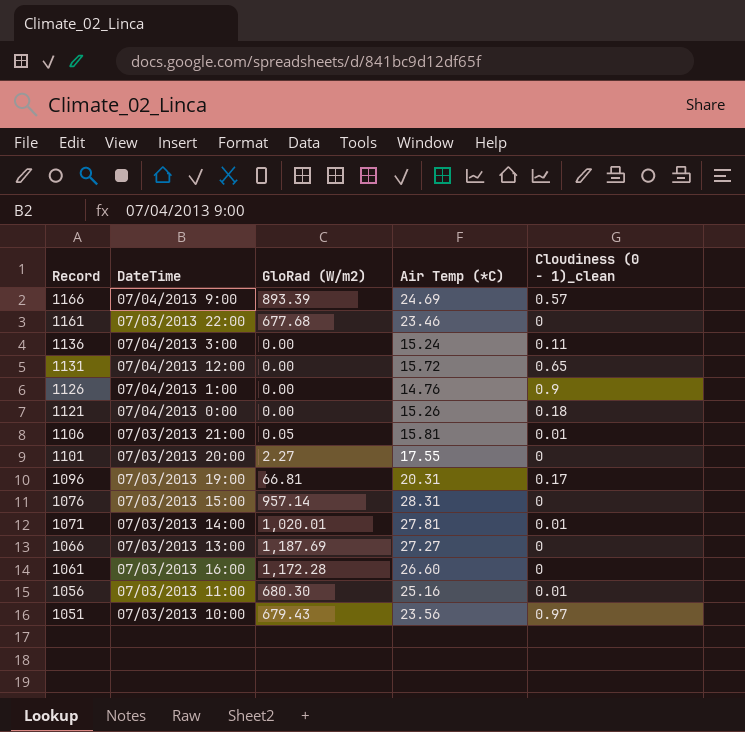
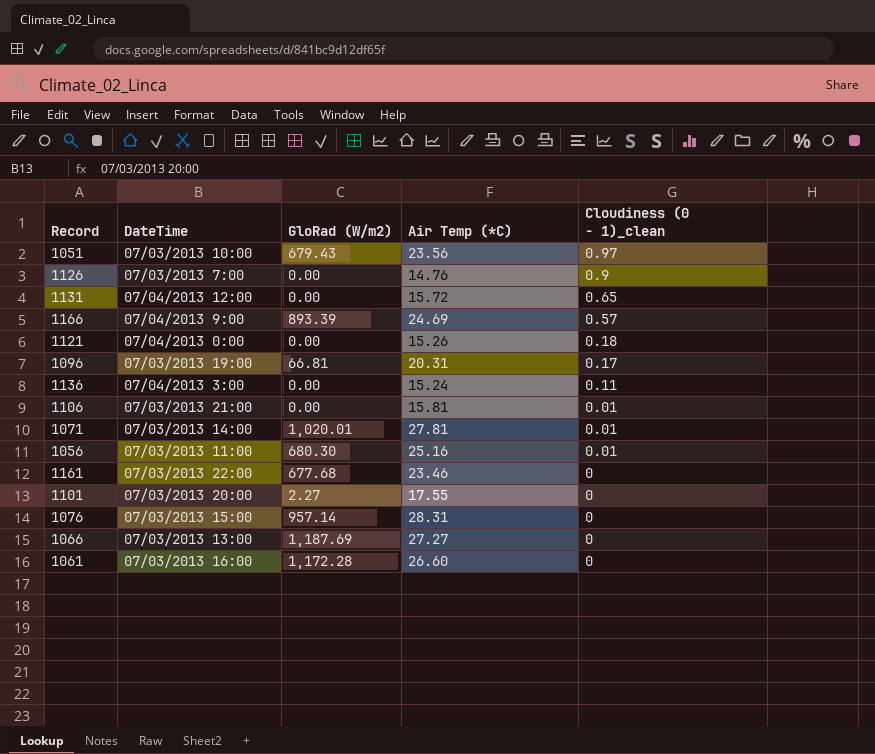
row order: Record descending -> Cloudiness (0 - 1)_clean descending
1126 | DateTime: 07/04/2013 1:00 -> 07/03/2013 7:00
1106 | GloRad (W/m2): 0.05 -> 0.00

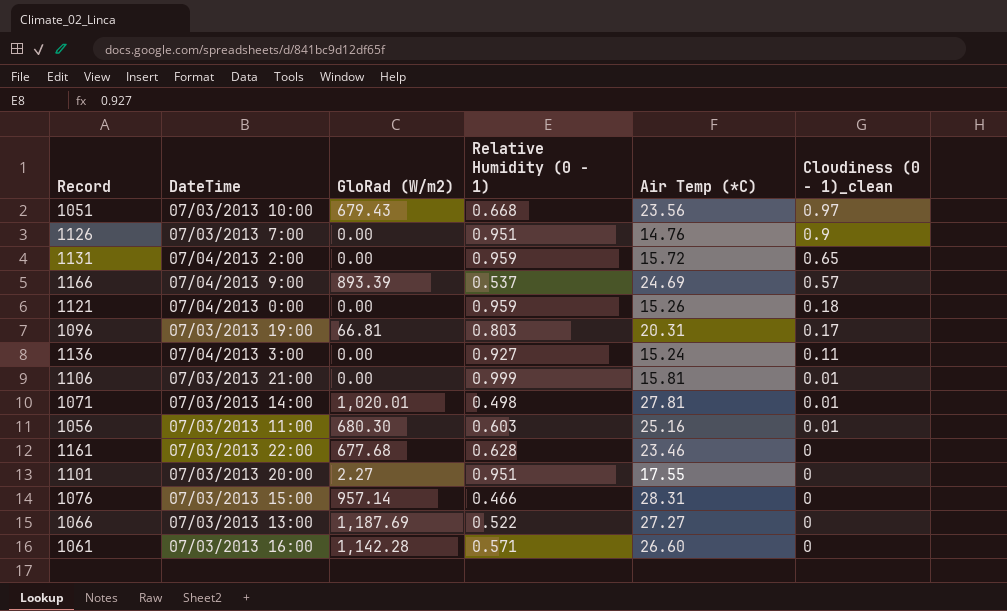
column Relative Humidity (0 - 1) | position: none -> 4
1131 | DateTime: 07/04/2013 12:00 -> 07/04/2013 2:00
1061 | GloRad (W/m2): 1,172.28 -> 1,142.28

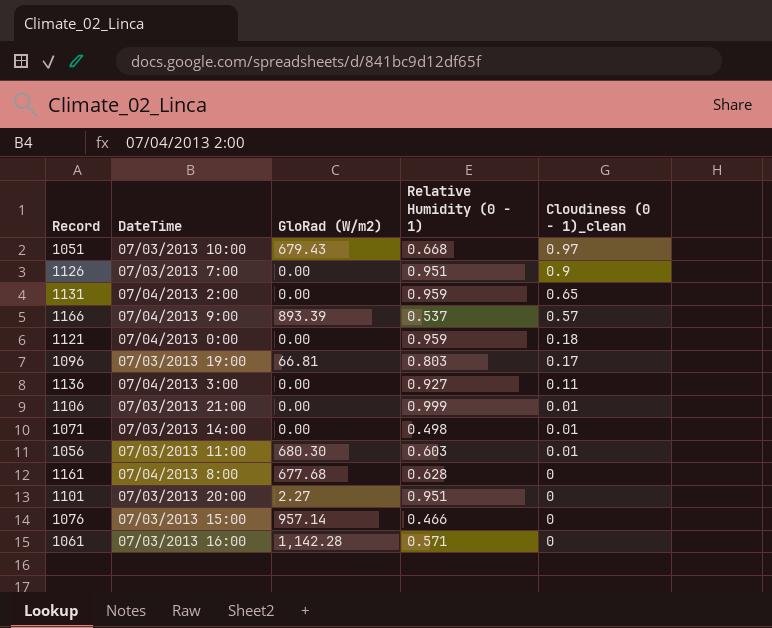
column Air Temp (*C) | position: 5 -> none
row 1066: 07/03/2013 13:00 | 1,187.69 | 0.522 | 27.27 | 0 -> none
1071 | GloRad (W/m2): 1,020.01 -> 0.00
1161 | DateTime: 07/03/2013 22:00 -> 07/04/2013 8:00

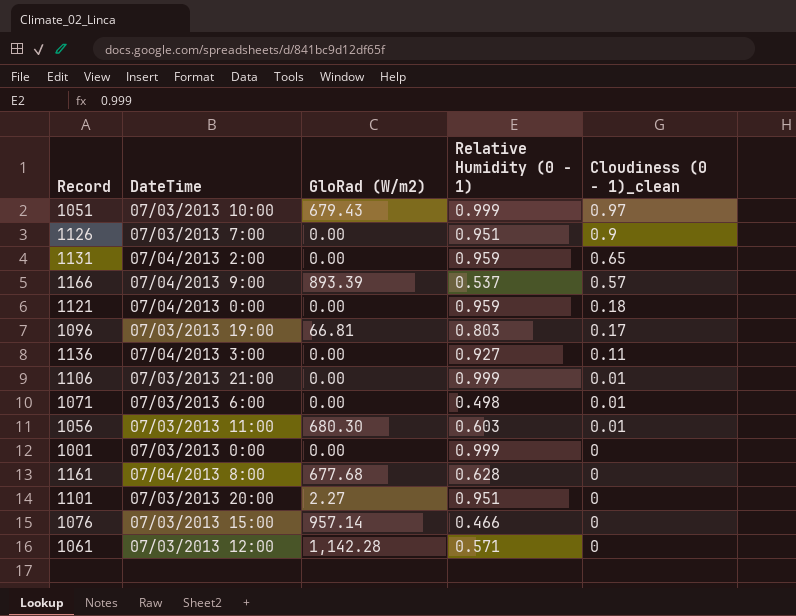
1051 | Relative Humidity (0 - 1): 0.668 -> 0.999
1071 | DateTime: 07/03/2013 14:00 -> 07/03/2013 6:00
row 1001: none -> 07/03/2013 0:00 | 0.00 | 0.999 | 0
1061 | DateTime: 07/03/2013 16:00 -> 07/03/2013 12:00

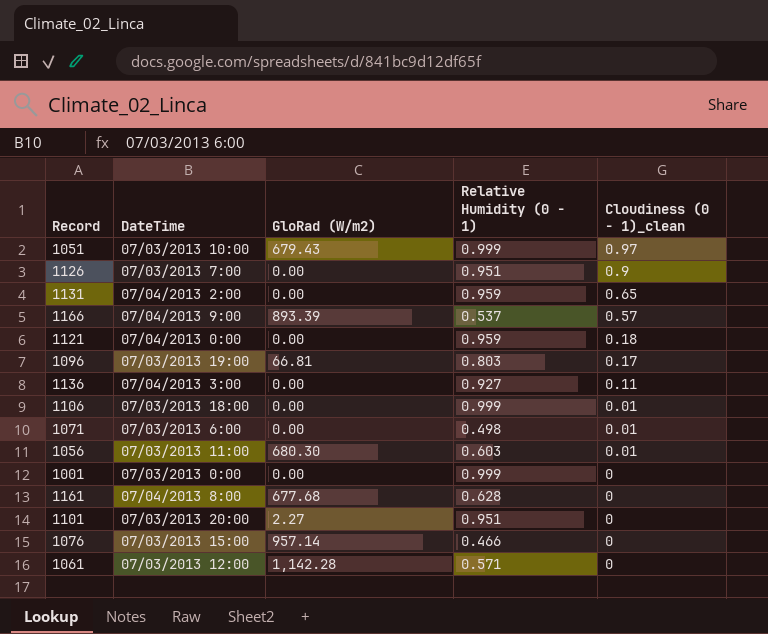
1106 | DateTime: 07/03/2013 21:00 -> 07/03/2013 18:00

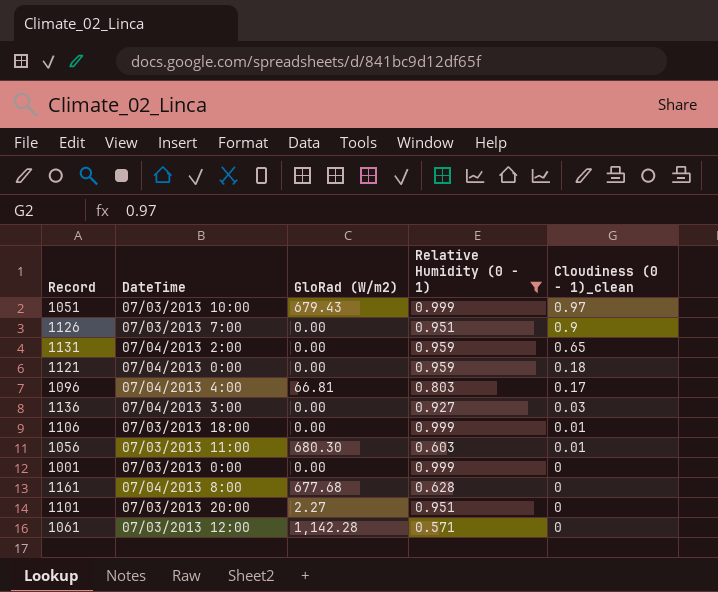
filter: none -> Relative Humidity (0 - 1) >= 0.571
1096 | DateTime: 07/03/2013 19:00 -> 07/04/2013 4:00
1136 | Cloudiness (0 - 1)_clean: 0.11 -> 0.03

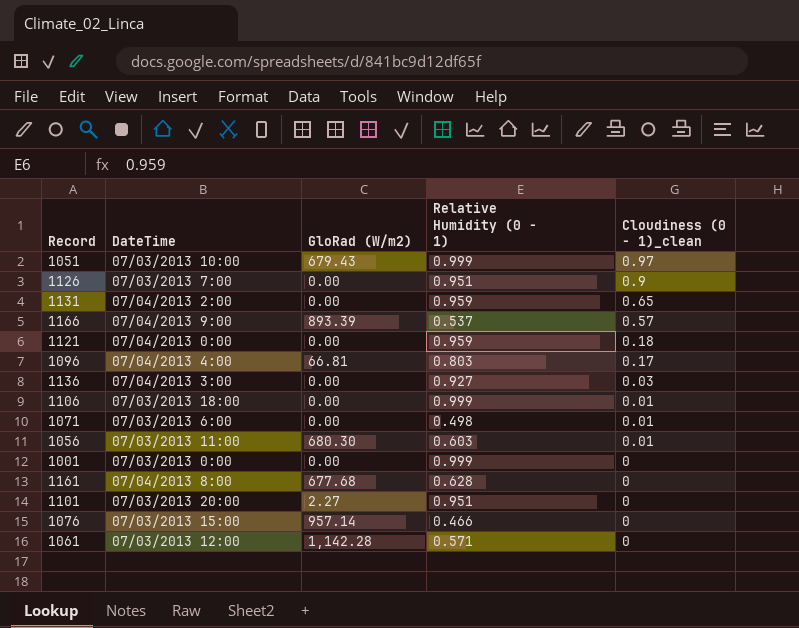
filter: Relative Humidity (0 - 1) >= 0.571 -> none

